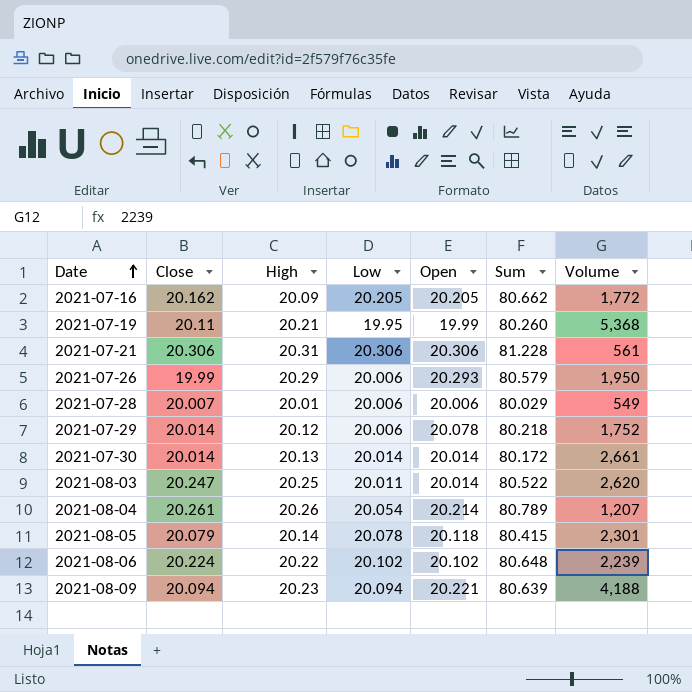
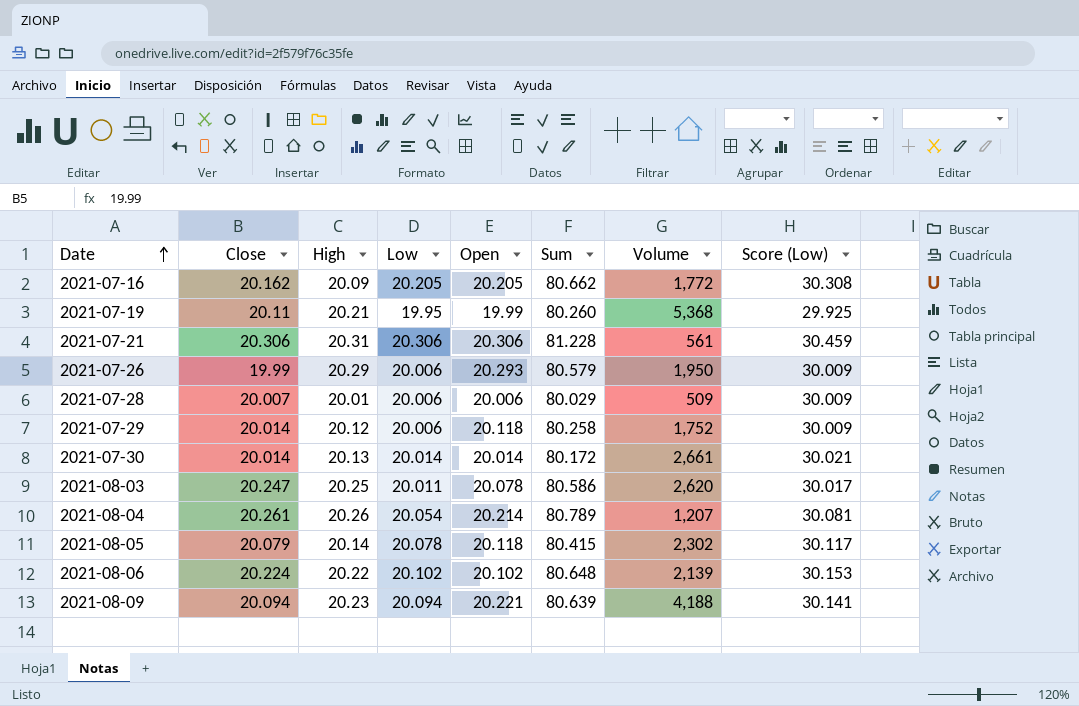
column Score (Low) | formula: none -> [Low] * 1.5
2021-07-28 | Volume: 549 -> 509
2021-07-29 | Open: 20.078 -> 20.118
2021-07-29 | Sum: 80.218 -> 80.258
2021-08-03 | Open: 20.014 -> 20.078
2021-08-03 | Sum: 80.522 -> 80.586
2021-08-05 | Volume: 2,301 -> 2,302
2021-08-06 | Volume: 2,239 -> 2,139

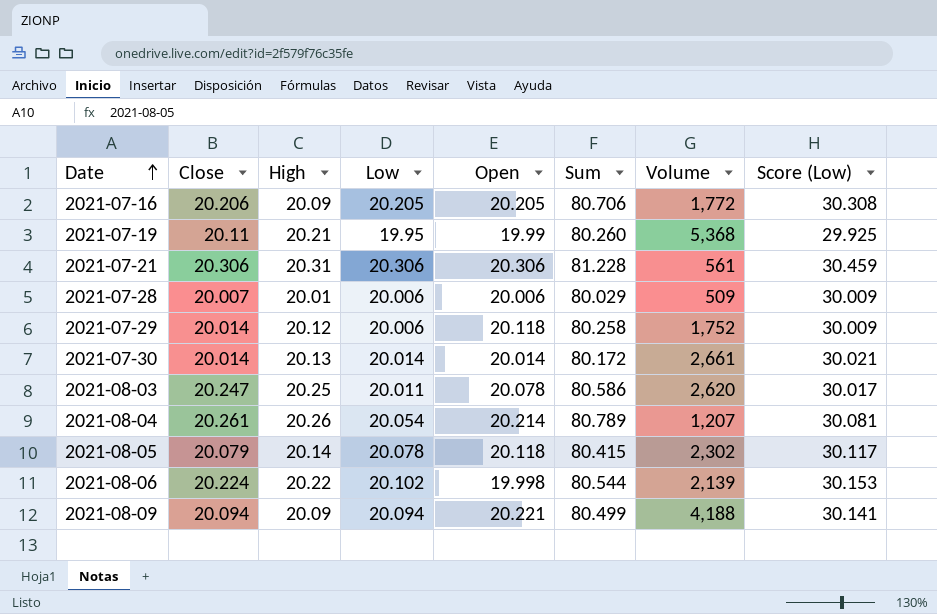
row 2021-07-26: 19.99 | 20.29 | 20.006 | 20.293 | 80.579 | 1,950 | 30.009 -> none
2021-07-16 | Close: 20.162 -> 20.206
2021-07-16 | Sum: 80.662 -> 80.706
2021-08-06 | Open: 20.102 -> 19.998
2021-08-06 | Sum: 80.648 -> 80.544
2021-08-09 | High: 20.23 -> 20.09
2021-08-09 | Sum: 80.639 -> 80.499

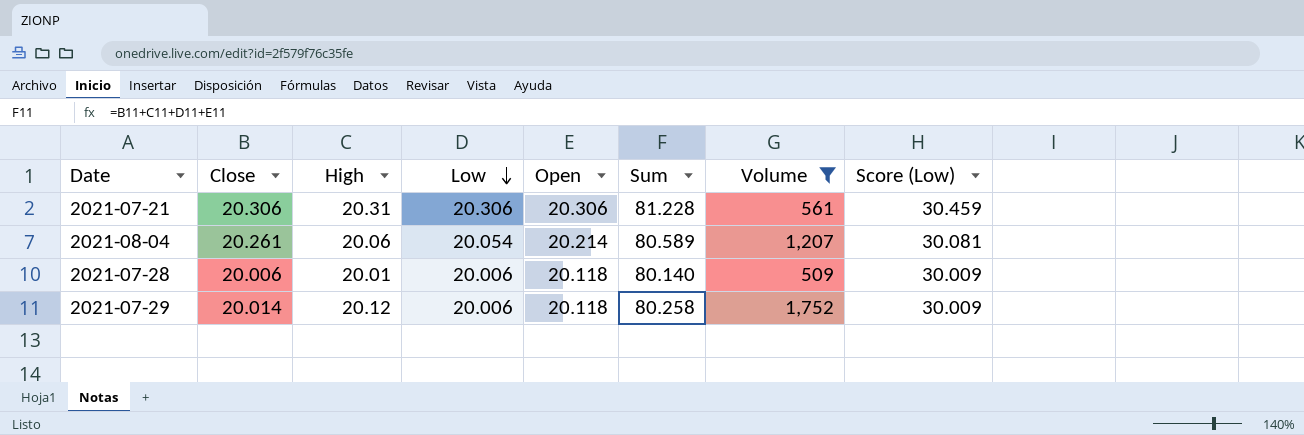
filter: none -> Volume <= 1,752
row order: Date ascending -> Low descending
2021-08-04 | High: 20.26 -> 20.06
2021-08-04 | Sum: 80.789 -> 80.589
2021-07-28 | Close: 20.007 -> 20.006
2021-07-28 | Open: 20.006 -> 20.118
2021-07-28 | Sum: 80.029 -> 80.140

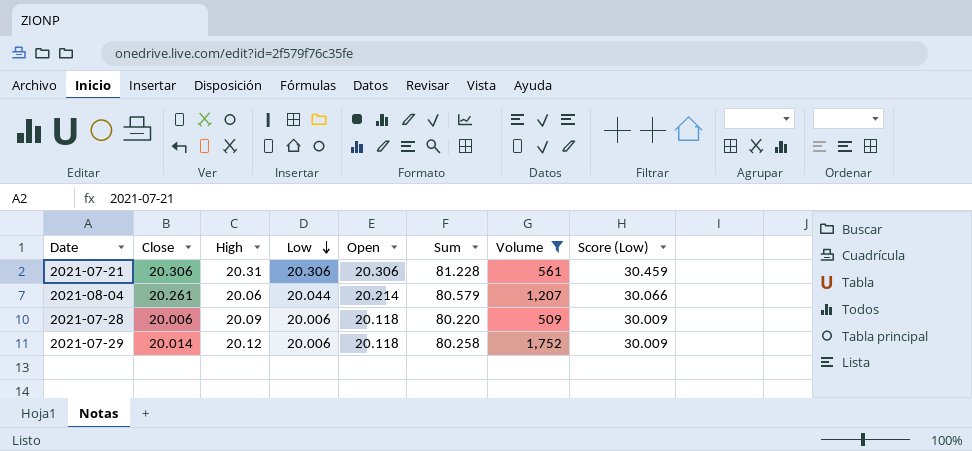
2021-08-04 | Low: 20.054 -> 20.044
2021-08-04 | Sum: 80.589 -> 80.579
2021-08-04 | Score (Low): 30.081 -> 30.066
2021-07-28 | High: 20.01 -> 20.09
2021-07-28 | Sum: 80.140 -> 80.220

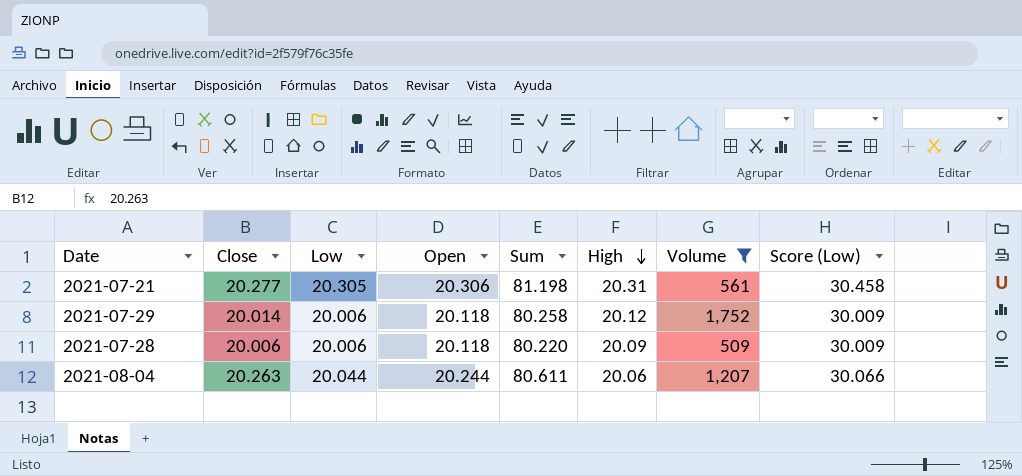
row order: Low descending -> High descending
column High | position: 3 -> 6
2021-07-21 | Close: 20.306 -> 20.277
2021-07-21 | Low: 20.306 -> 20.305
2021-07-21 | Sum: 81.228 -> 81.198
2021-07-21 | Score (Low): 30.459 -> 30.458
2021-08-04 | Close: 20.261 -> 20.263
2021-08-04 | Open: 20.214 -> 20.244
2021-08-04 | Sum: 80.579 -> 80.611

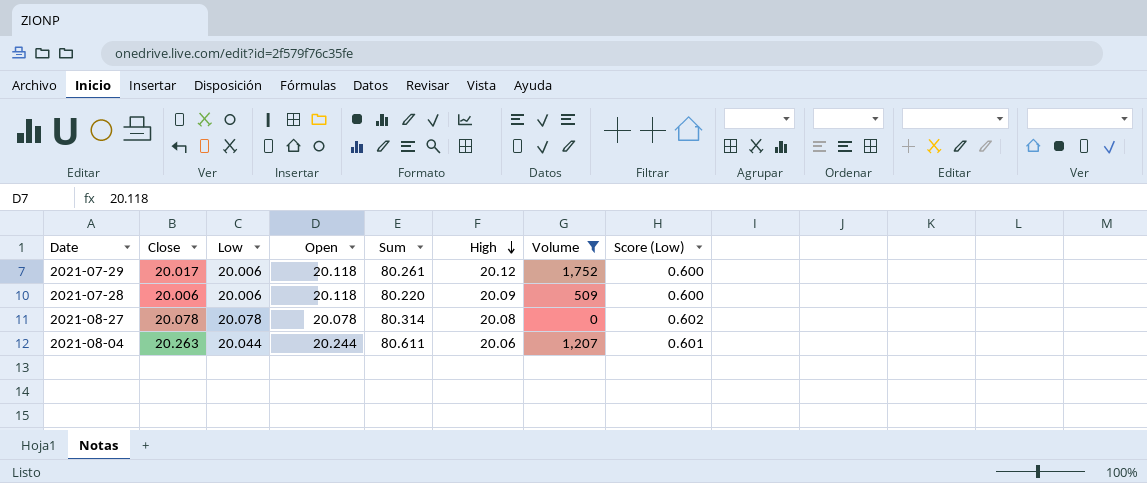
column Score (Low) | formula: [Low] * 1.5 -> [Low] * 0.03
row 2021-07-21: 20.277 | 20.305 | 20.306 | 81.198 | 20.31 | 561 | 30.458 -> none
2021-07-29 | Close: 20.014 -> 20.017
2021-07-29 | Sum: 80.258 -> 80.261
row 2021-08-27: none -> 20.078 | 20.078 | 20.078 | 80.314 | 20.08 | 0 | 0.602

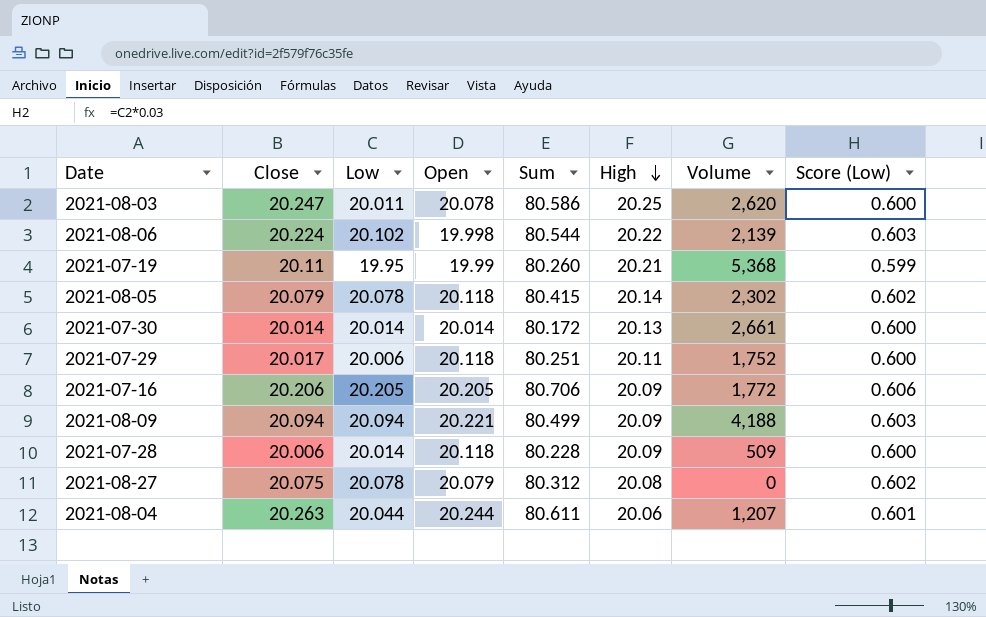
filter: Volume <= 1,752 -> none
2021-07-29 | Sum: 80.261 -> 80.251
2021-07-29 | High: 20.12 -> 20.11
2021-07-28 | Low: 20.006 -> 20.014
2021-07-28 | Sum: 80.220 -> 80.228
2021-08-27 | Close: 20.078 -> 20.075
2021-08-27 | Open: 20.078 -> 20.079
2021-08-27 | Sum: 80.314 -> 80.312

